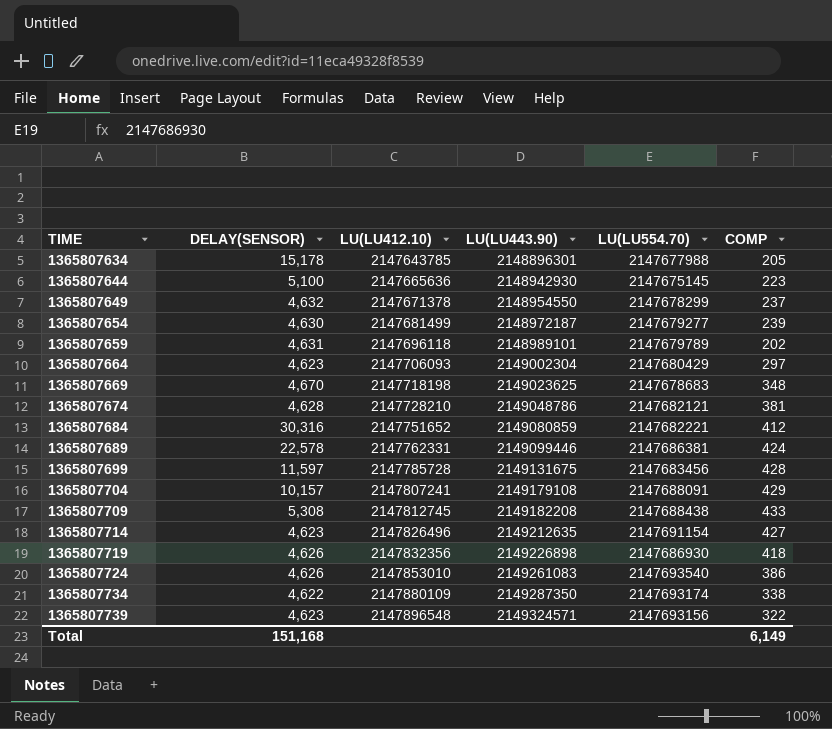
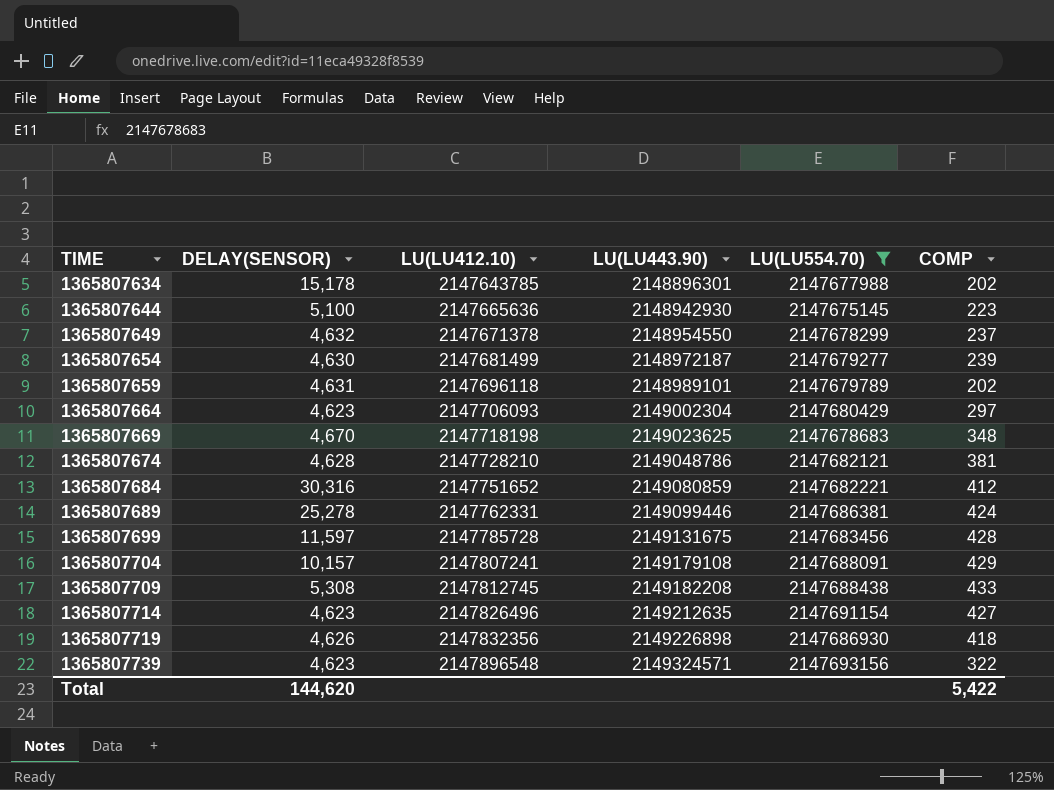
filter: none -> LU(LU554.70) <= 2147693156
1365807634 | COMP: 205 -> 202
1365807689 | DELAY(SENSOR): 22,578 -> 25,278
Total | DELAY(SENSOR): 151,168 -> 144,620
Total | COMP: 6,149 -> 5,422

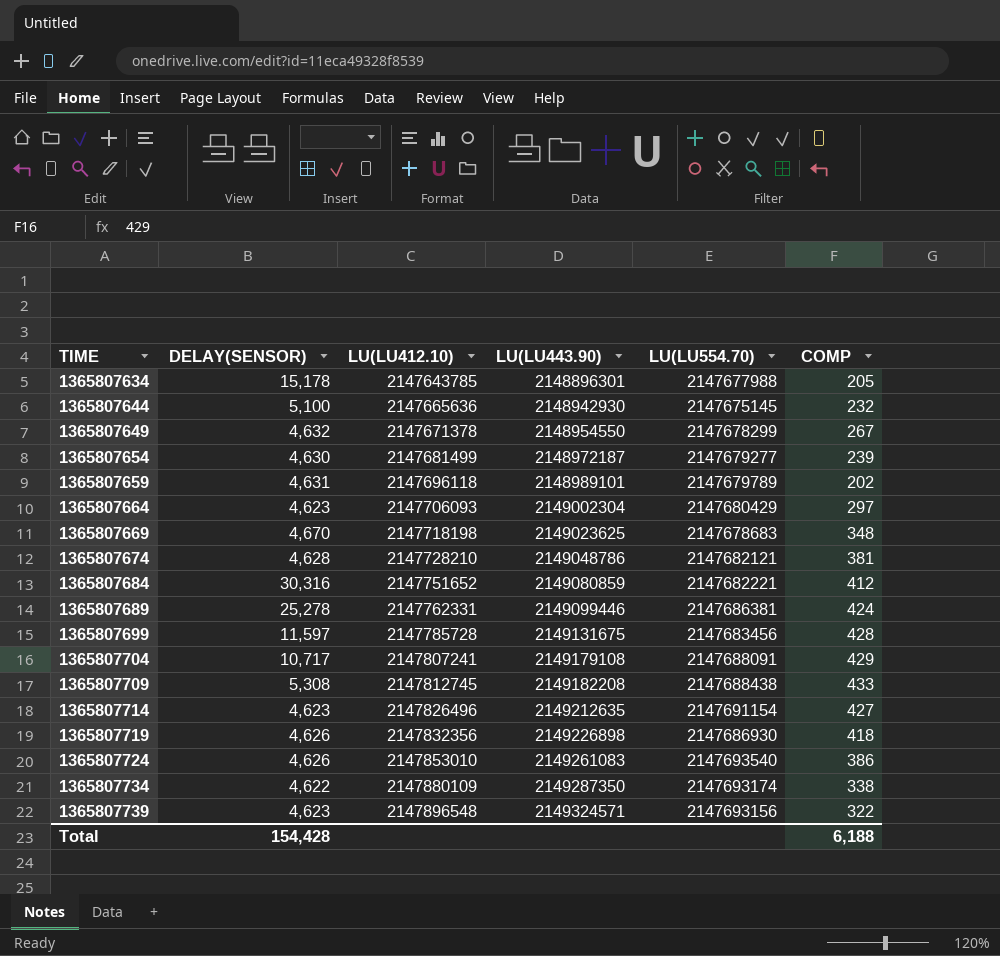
filter: LU(LU554.70) <= 2147693156 -> none
1365807634 | COMP: 202 -> 205
1365807644 | COMP: 223 -> 232
1365807649 | COMP: 237 -> 267
1365807704 | DELAY(SENSOR): 10,157 -> 10,717
Total | DELAY(SENSOR): 144,620 -> 154,428
Total | COMP: 5,422 -> 6,188

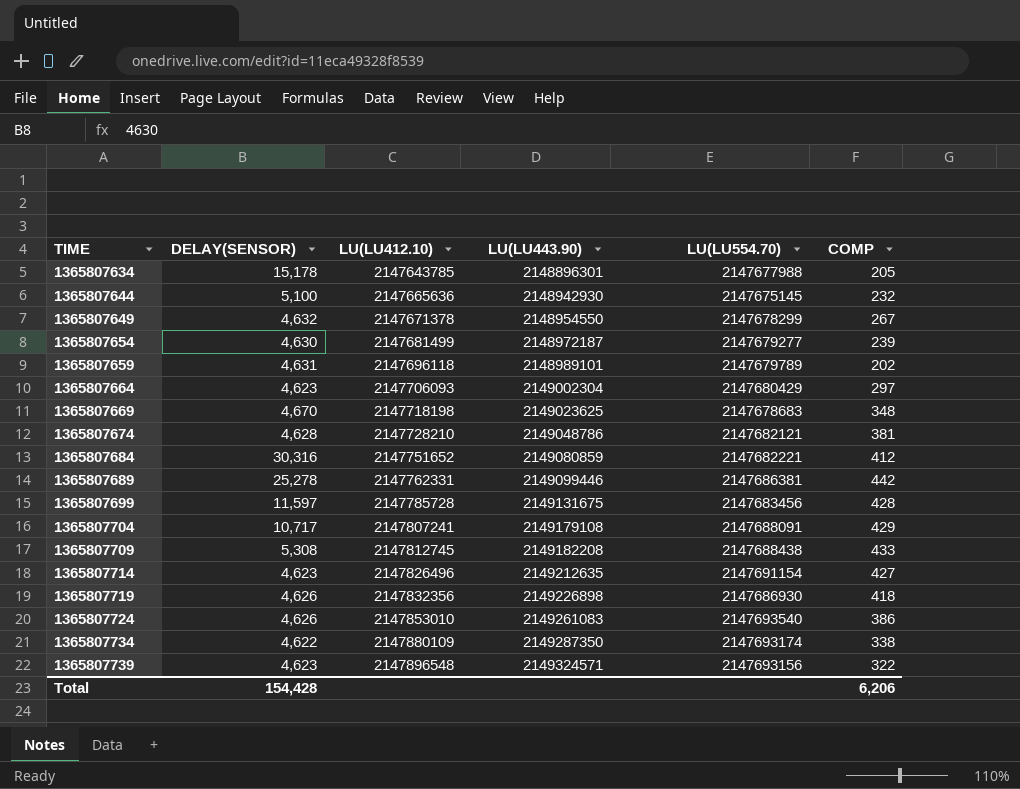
1365807689 | COMP: 424 -> 442
Total | COMP: 6,188 -> 6,206

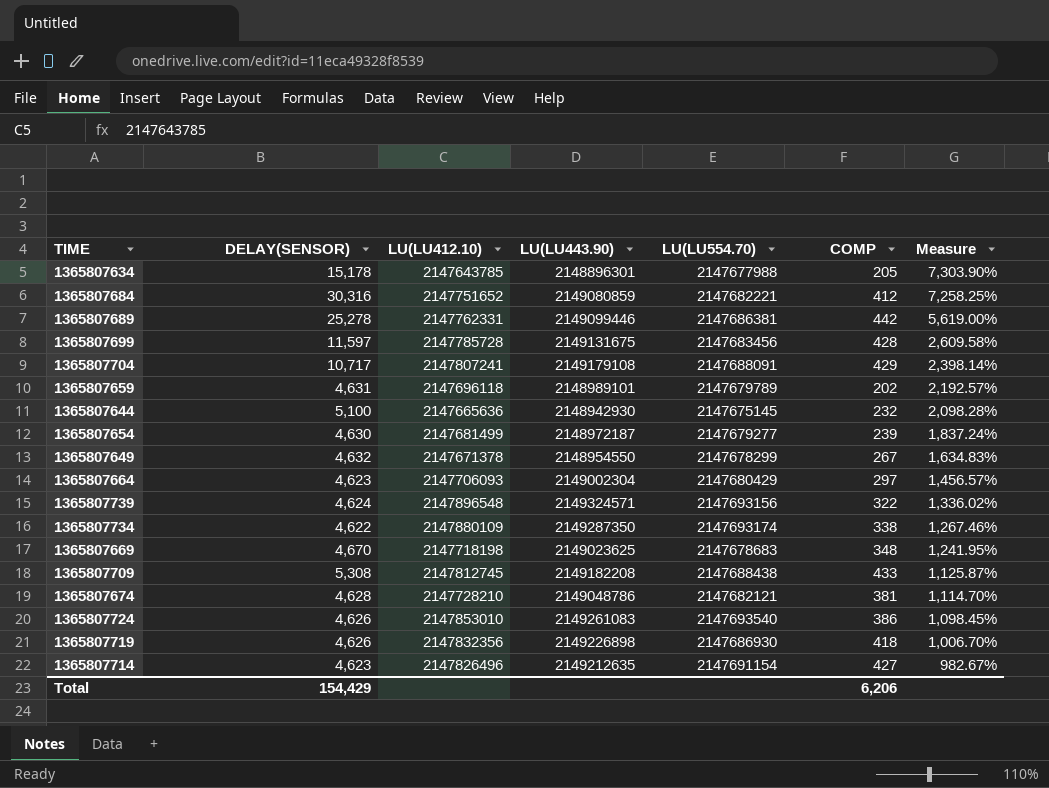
row order: TIME ascending -> Measure descending
column Measure | formula: none -> ([DELAY(SENSOR)] - [COMP]) / [COMP]
1365807739 | DELAY(SENSOR): 4,623 -> 4,624
Total | DELAY(SENSOR): 154,428 -> 154,429

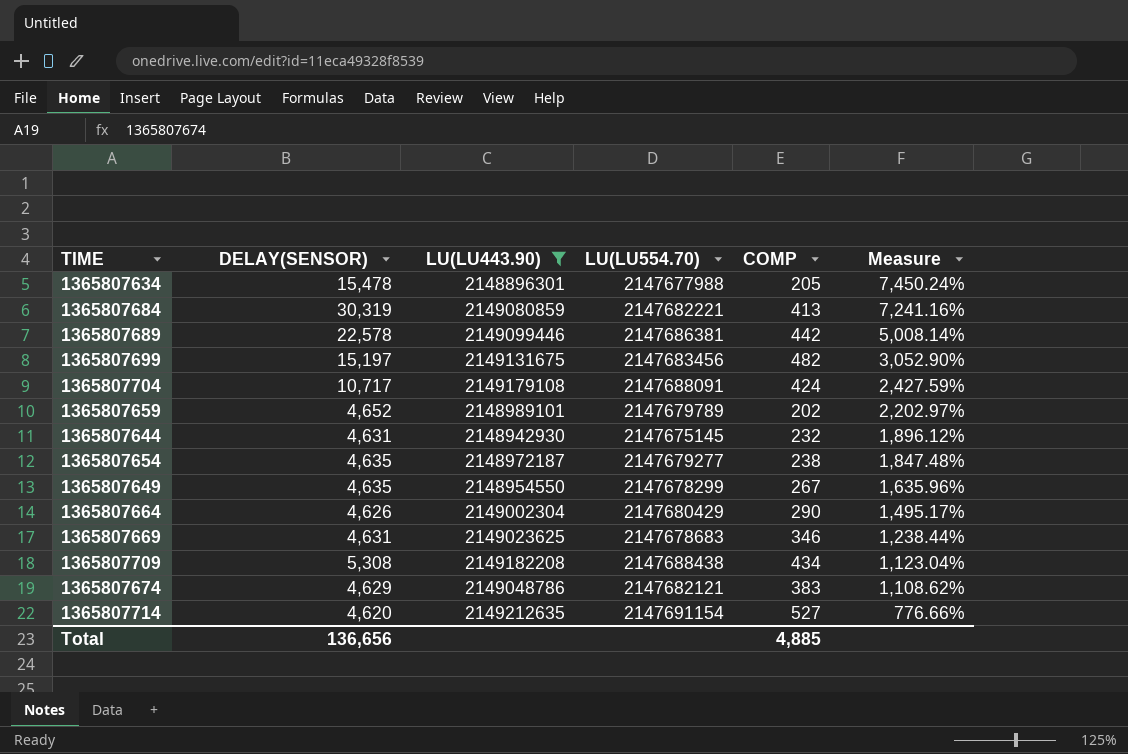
filter: none -> LU(LU443.90) <= 2149212635
column LU(LU412.10) | position: 3 -> none
1365807634 | DELAY(SENSOR): 15,178 -> 15,478
1365807634 | Measure: 7,303.90% -> 7,450.24%
1365807684 | DELAY(SENSOR): 30,316 -> 30,319
1365807684 | COMP: 412 -> 413
1365807684 | Measure: 7,258.25% -> 7,241.16%
1365807689 | DELAY(SENSOR): 25,278 -> 22,578
1365807689 | Measure: 5,619.00% -> 5,008.14%
1365807699 | DELAY(SENSOR): 11,597 -> 15,197
1365807699 | COMP: 428 -> 482
1365807699 | Measure: 2,609.58% -> 3,052.90%
1365807704 | COMP: 429 -> 424
1365807704 | Measure: 2,398.14% -> 2,427.59%
1365807659 | DELAY(SENSOR): 4,631 -> 4,652
1365807659 | Measure: 2,192.57% -> 2,202.97%
1365807644 | DELAY(SENSOR): 5,100 -> 4,631
1365807644 | Measure: 2,098.28% -> 1,896.12%
1365807654 | DELAY(SENSOR): 4,630 -> 4,635
1365807654 | COMP: 239 -> 238
1365807654 | Measure: 1,837.24% -> 1,847.48%
1365807649 | DELAY(SENSOR): 4,632 -> 4,635
1365807649 | Measure: 1,634.83% -> 1,635.96%
1365807664 | DELAY(SENSOR): 4,623 -> 4,626
1365807664 | COMP: 297 -> 290
1365807664 | Measure: 1,456.57% -> 1,495.17%
1365807669 | DELAY(SENSOR): 4,670 -> 4,631
1365807669 | COMP: 348 -> 346
1365807669 | Measure: 1,241.95% -> 1,238.44%
1365807709 | COMP: 433 -> 434
1365807709 | Measure: 1,125.87% -> 1,123.04%
1365807674 | DELAY(SENSOR): 4,628 -> 4,629
1365807674 | COMP: 381 -> 383
1365807674 | Measure: 1,114.70% -> 1,108.62%
1365807714 | DELAY(SENSOR): 4,623 -> 4,620
1365807714 | COMP: 427 -> 527
1365807714 | Measure: 982.67% -> 776.66%
Total | DELAY(SENSOR): 154,429 -> 136,656
Total | COMP: 6,206 -> 4,885

